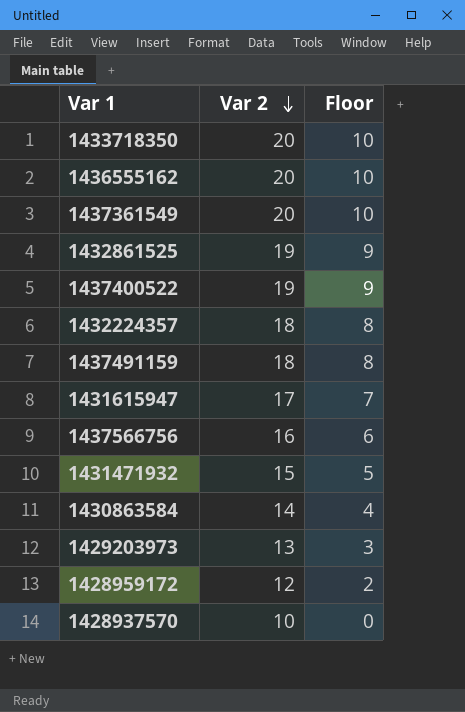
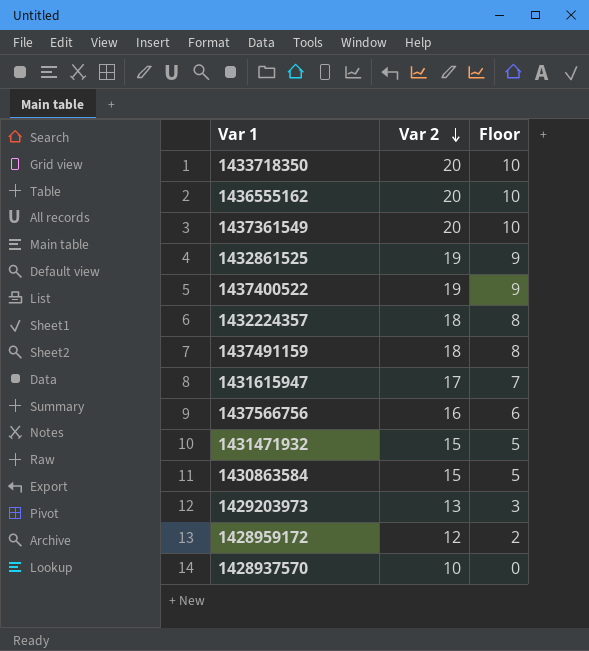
1430863584 | Var 2: 14 -> 15
1430863584 | Floor: 4 -> 5

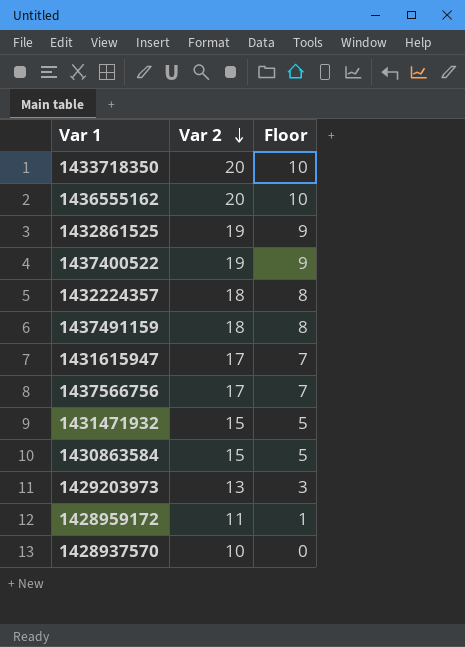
row 1437361549: 20 | 10 -> none
1437566756 | Var 2: 16 -> 17
1437566756 | Floor: 6 -> 7
1428959172 | Var 2: 12 -> 11
1428959172 | Floor: 2 -> 1

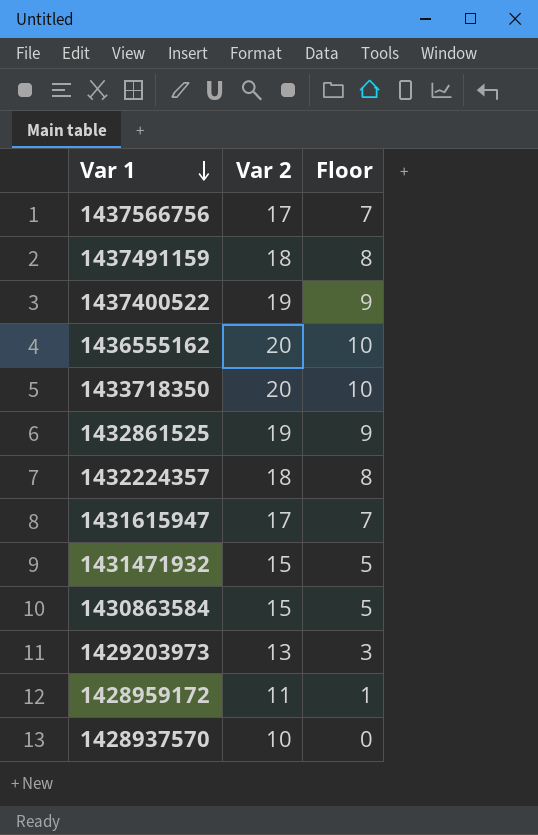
row order: Var 2 descending -> Var 1 descending

